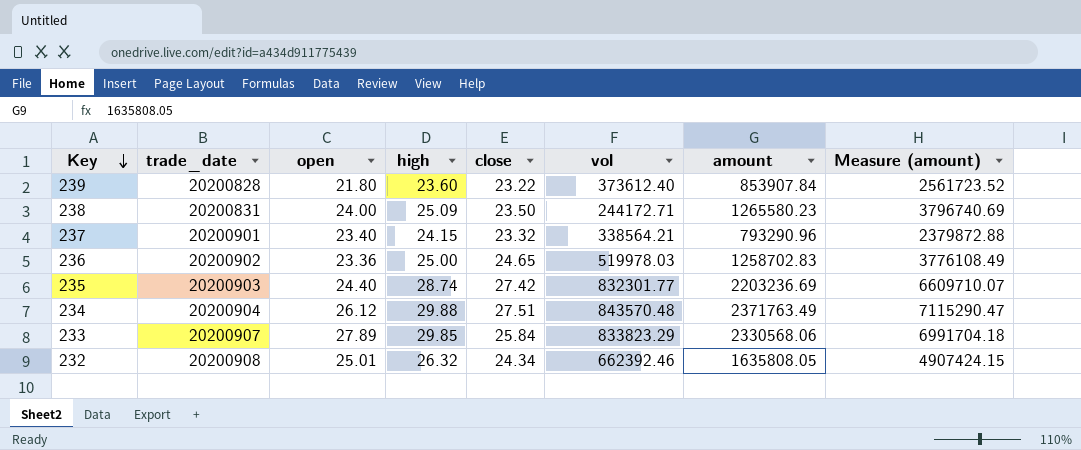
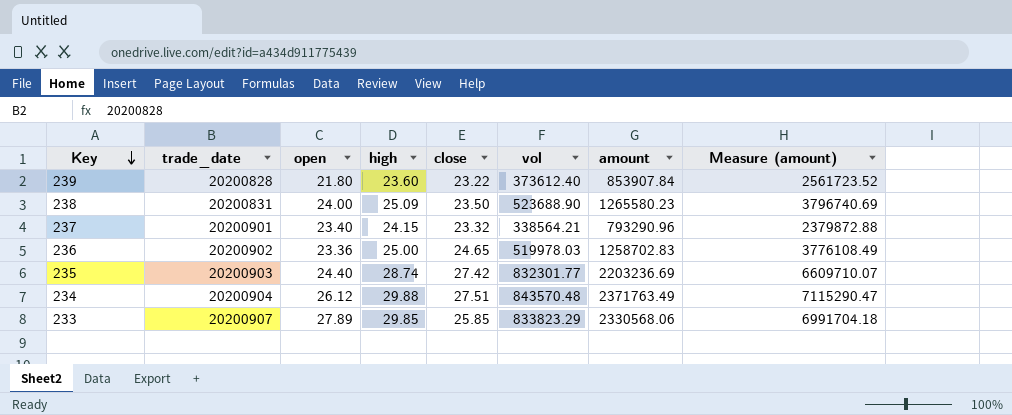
row 232: 20200908 | 25.01 | 26.32 | 24.34 | 662392.46 | 1635808.05 | 4907424.15 -> none
238 | vol: 244172.71 -> 523688.90
233 | close: 25.84 -> 25.85

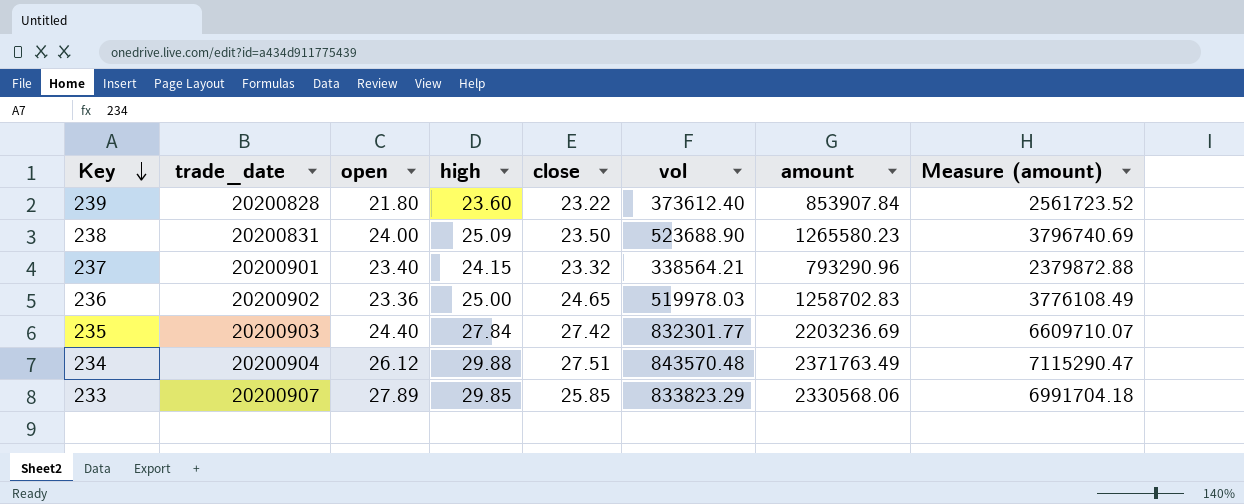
235 | high: 28.74 -> 27.84

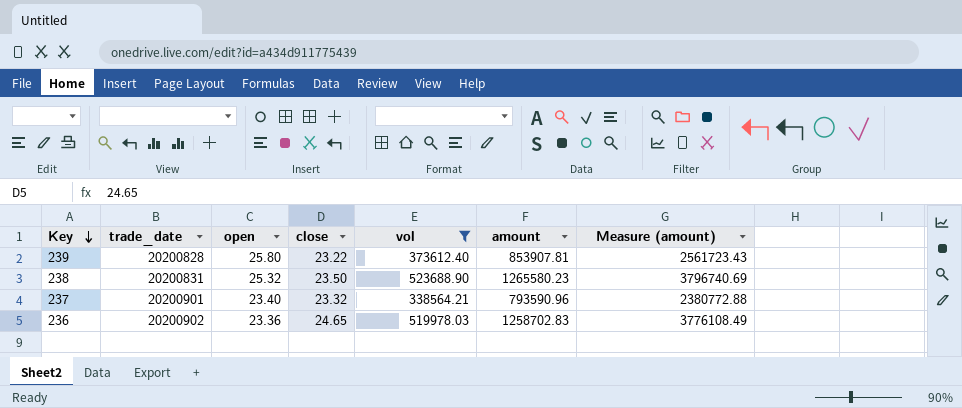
filter: none -> vol <= 523688.90
column high | position: 4 -> none
239 | open: 21.80 -> 25.80
239 | amount: 853907.84 -> 853907.81
239 | Measure (amount): 2561723.52 -> 2561723.43
238 | open: 24.00 -> 25.32
237 | amount: 793290.96 -> 793590.96
237 | Measure (amount): 2379872.88 -> 2380772.88

